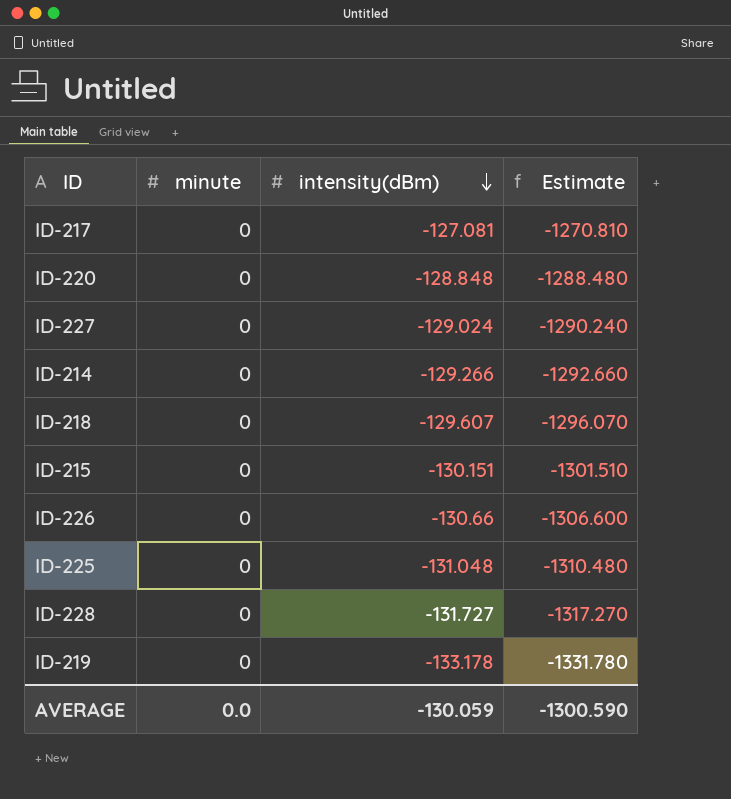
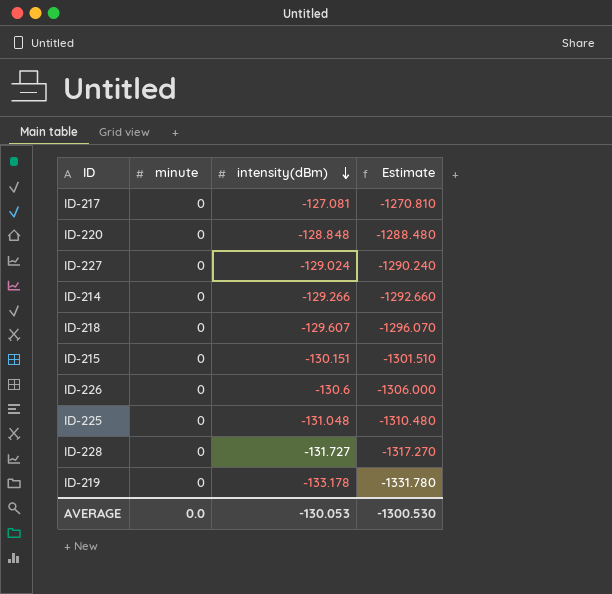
ID-226 | intensity(dBm): -130.66 -> -130.6
ID-226 | Estimate: -1306.600 -> -1306.000
AVERAGE | intensity(dBm): -130.059 -> -130.053
AVERAGE | Estimate: -1300.590 -> -1300.530

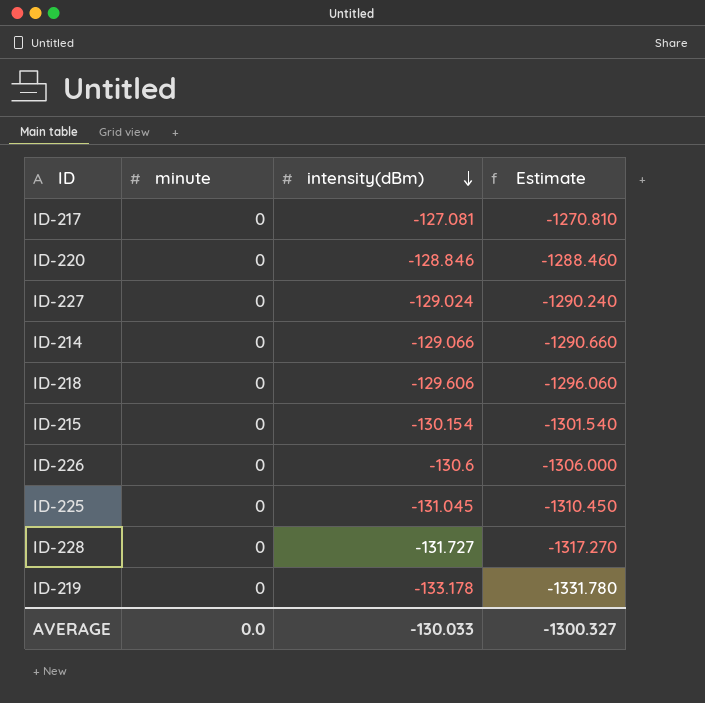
ID-220 | intensity(dBm): -128.848 -> -128.846
ID-220 | Estimate: -1288.480 -> -1288.460
ID-214 | intensity(dBm): -129.266 -> -129.066
ID-214 | Estimate: -1292.660 -> -1290.660
ID-218 | intensity(dBm): -129.607 -> -129.606
ID-218 | Estimate: -1296.070 -> -1296.060
ID-215 | intensity(dBm): -130.151 -> -130.154
ID-215 | Estimate: -1301.510 -> -1301.540
ID-225 | intensity(dBm): -131.048 -> -131.045
ID-225 | Estimate: -1310.480 -> -1310.450
AVERAGE | intensity(dBm): -130.053 -> -130.033
AVERAGE | Estimate: -1300.530 -> -1300.327

